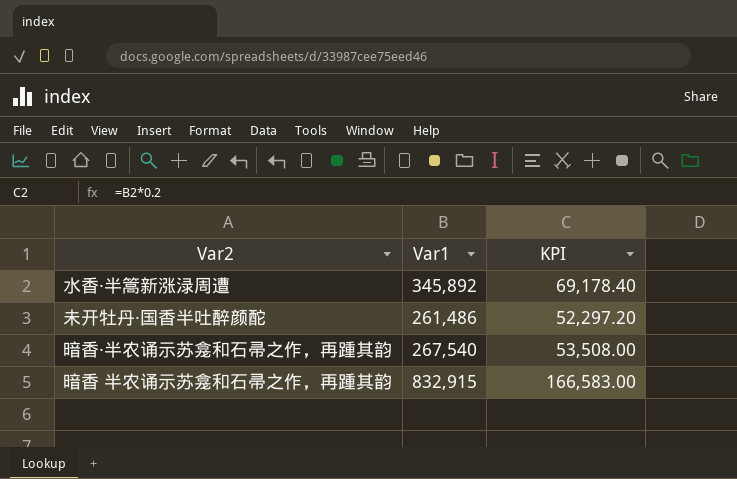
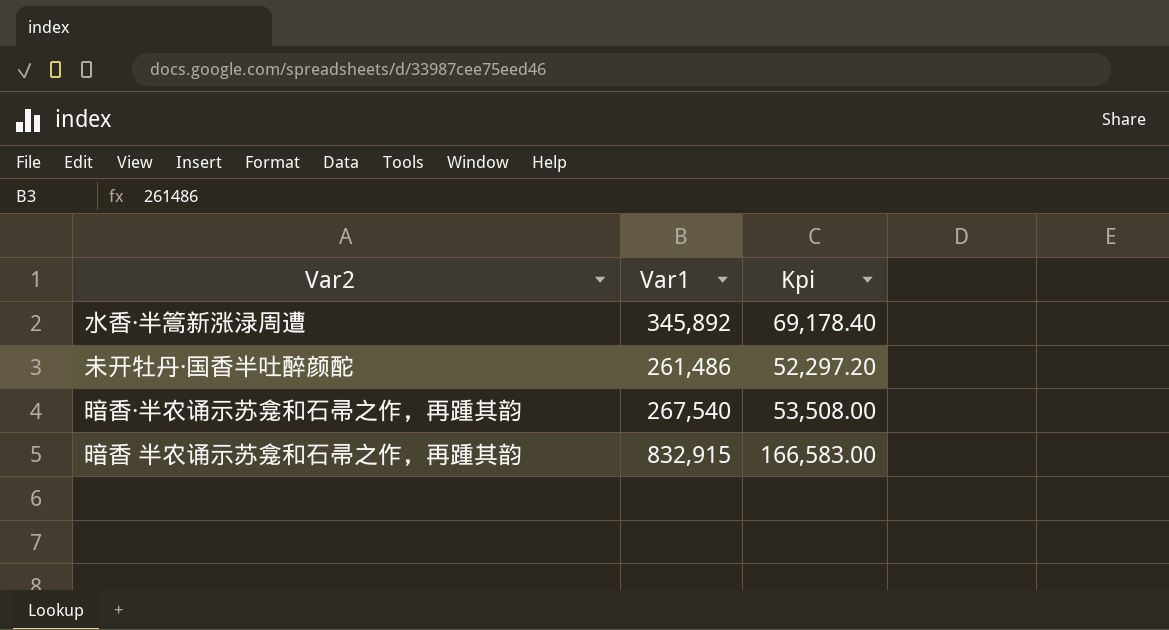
column name: KPI -> Kpi

